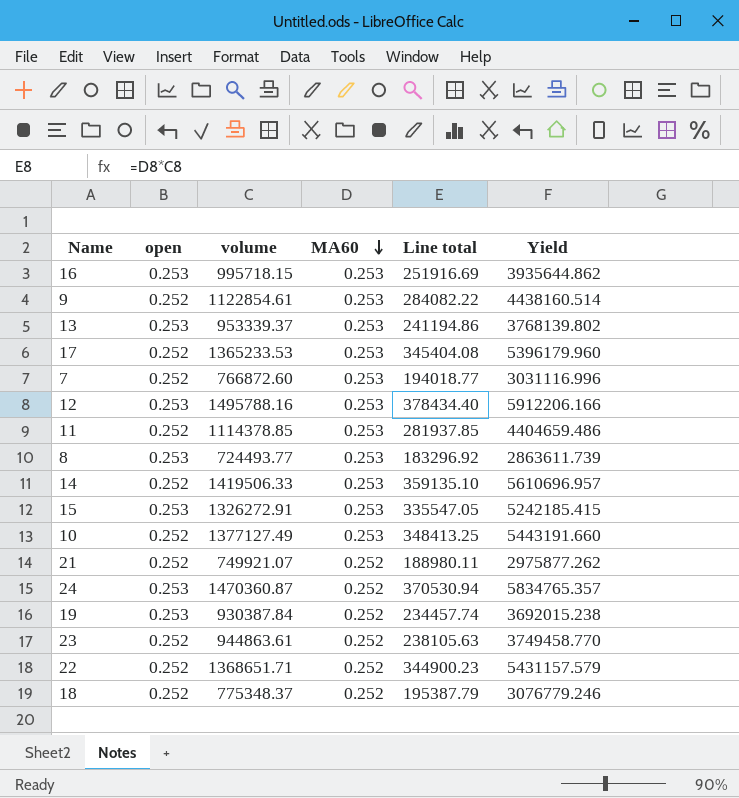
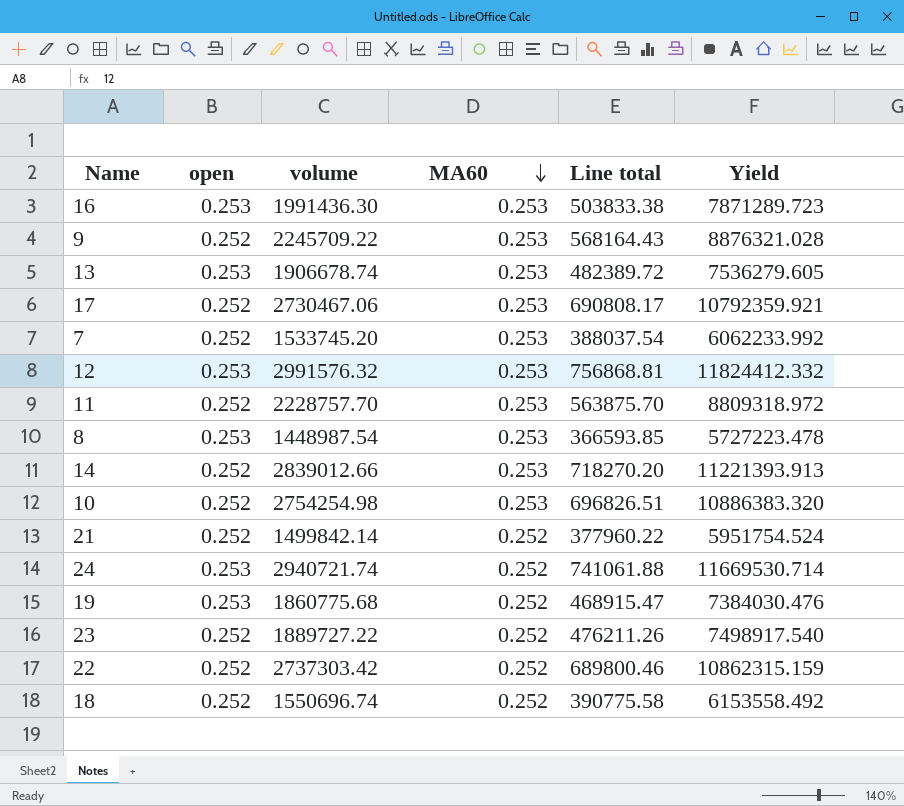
row 15: 0.253 | 1326272.91 | 0.253 | 335547.05 | 5242185.415 -> none
16 | volume: 995718.15 -> 1991436.30
16 | Line total: 251916.69 -> 503833.38
16 | Yield: 3935644.862 -> 7871289.723
9 | volume: 1122854.61 -> 2245709.22
9 | Line total: 284082.22 -> 568164.43
9 | Yield: 4438160.514 -> 8876321.028
13 | volume: 953339.37 -> 1906678.74
13 | Line total: 241194.86 -> 482389.72
13 | Yield: 3768139.802 -> 7536279.605
17 | volume: 1365233.53 -> 2730467.06
17 | Line total: 345404.08 -> 690808.17
17 | Yield: 5396179.960 -> 10792359.921
7 | volume: 766872.60 -> 1533745.20
7 | Line total: 194018.77 -> 388037.54
7 | Yield: 3031116.996 -> 6062233.992
12 | volume: 1495788.16 -> 2991576.32
12 | Line total: 378434.40 -> 756868.81
12 | Yield: 5912206.166 -> 11824412.332
11 | volume: 1114378.85 -> 2228757.70
11 | Line total: 281937.85 -> 563875.70
11 | Yield: 4404659.486 -> 8809318.972
8 | volume: 724493.77 -> 1448987.54
8 | Line total: 183296.92 -> 366593.85
8 | Yield: 2863611.739 -> 5727223.478
14 | volume: 1419506.33 -> 2839012.66
14 | Line total: 359135.10 -> 718270.20
14 | Yield: 5610696.957 -> 11221393.913
10 | volume: 1377127.49 -> 2754254.98
10 | Line total: 348413.25 -> 696826.51
10 | Yield: 5443191.660 -> 10886383.320
21 | volume: 749921.07 -> 1499842.14
21 | Line total: 188980.11 -> 377960.22
21 | Yield: 2975877.262 -> 5951754.524
24 | volume: 1470360.87 -> 2940721.74
24 | Line total: 370530.94 -> 741061.88
24 | Yield: 5834765.357 -> 11669530.714
19 | volume: 930387.84 -> 1860775.68
19 | Line total: 234457.74 -> 468915.47
19 | Yield: 3692015.238 -> 7384030.476
23 | volume: 944863.61 -> 1889727.22
23 | Line total: 238105.63 -> 476211.26
23 | Yield: 3749458.770 -> 7498917.540
22 | volume: 1368651.71 -> 2737303.42
22 | Line total: 344900.23 -> 689800.46
22 | Yield: 5431157.579 -> 10862315.159
18 | volume: 775348.37 -> 1550696.74
18 | Line total: 195387.79 -> 390775.58
18 | Yield: 3076779.246 -> 6153558.492

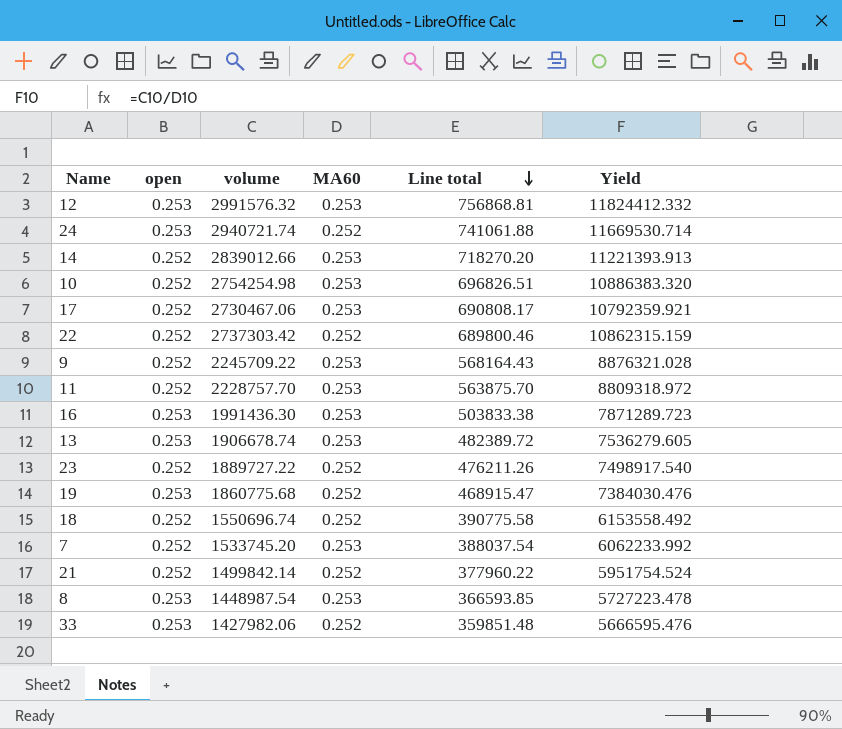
row order: MA60 descending -> Line total descending
row 33: none -> 0.253 | 1427982.06 | 0.252 | 359851.48 | 5666595.476

